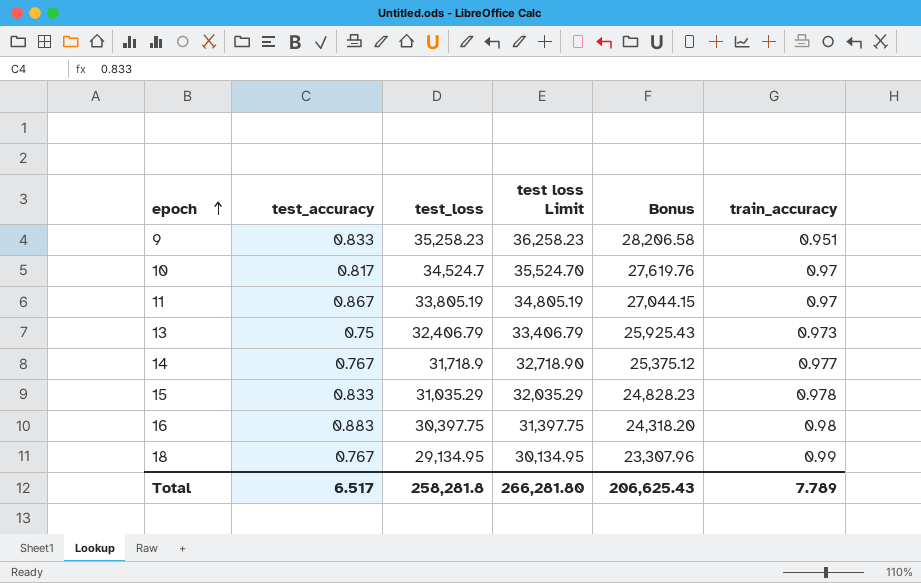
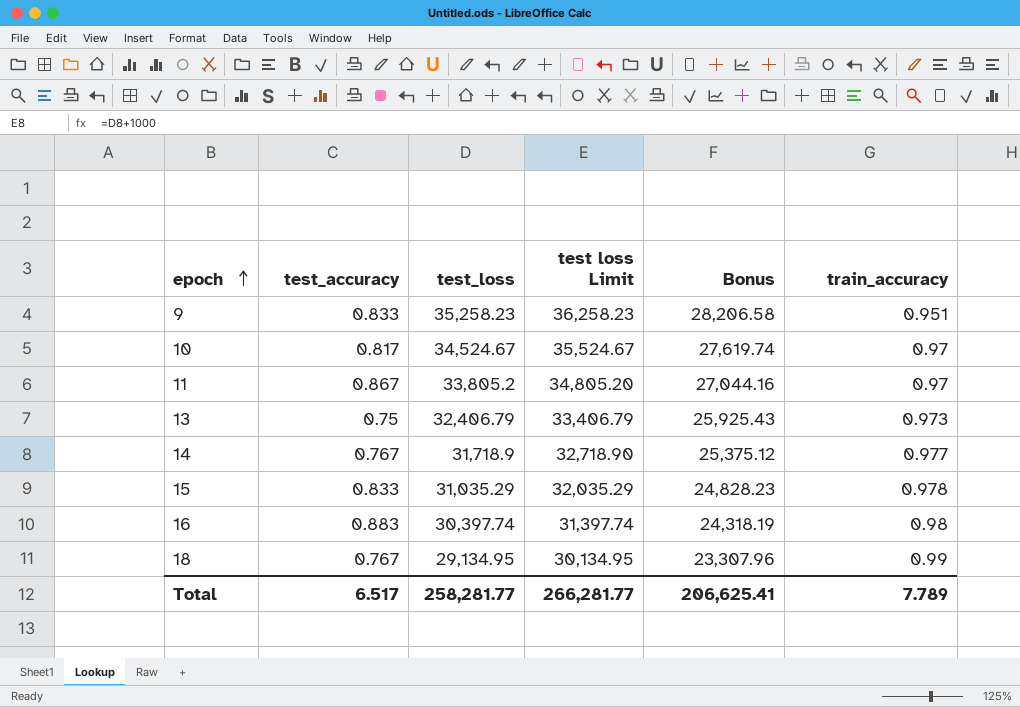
10 | test_loss: 34,524.7 -> 34,524.67
10 | test loss Limit: 35,524.70 -> 35,524.67
10 | Bonus: 27,619.76 -> 27,619.74
11 | test_loss: 33,805.19 -> 33,805.2
11 | test loss Limit: 34,805.19 -> 34,805.20
11 | Bonus: 27,044.15 -> 27,044.16
16 | test_loss: 30,397.75 -> 30,397.74
16 | test loss Limit: 31,397.75 -> 31,397.74
16 | Bonus: 24,318.20 -> 24,318.19
Total | test_loss: 258,281.8 -> 258,281.77
Total | test loss Limit: 266,281.80 -> 266,281.77
Total | Bonus: 206,625.43 -> 206,625.41

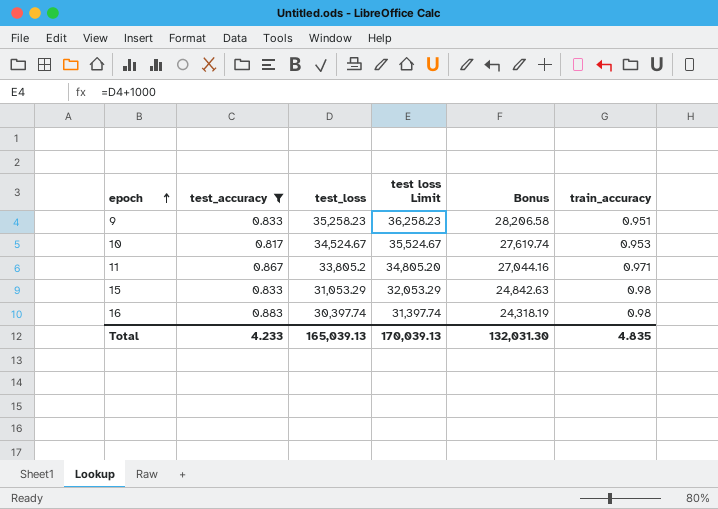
filter: none -> test_accuracy >= 0.817
10 | train_accuracy: 0.97 -> 0.953
11 | train_accuracy: 0.97 -> 0.971
15 | test_loss: 31,035.29 -> 31,053.29
15 | test loss Limit: 32,035.29 -> 32,053.29
15 | Bonus: 24,828.23 -> 24,842.63
15 | train_accuracy: 0.978 -> 0.98
Total | test_accuracy: 6.517 -> 4.233
Total | test_loss: 258,281.77 -> 165,039.13
Total | test loss Limit: 266,281.77 -> 170,039.13
Total | Bonus: 206,625.41 -> 132,031.30
Total | train_accuracy: 7.789 -> 4.835

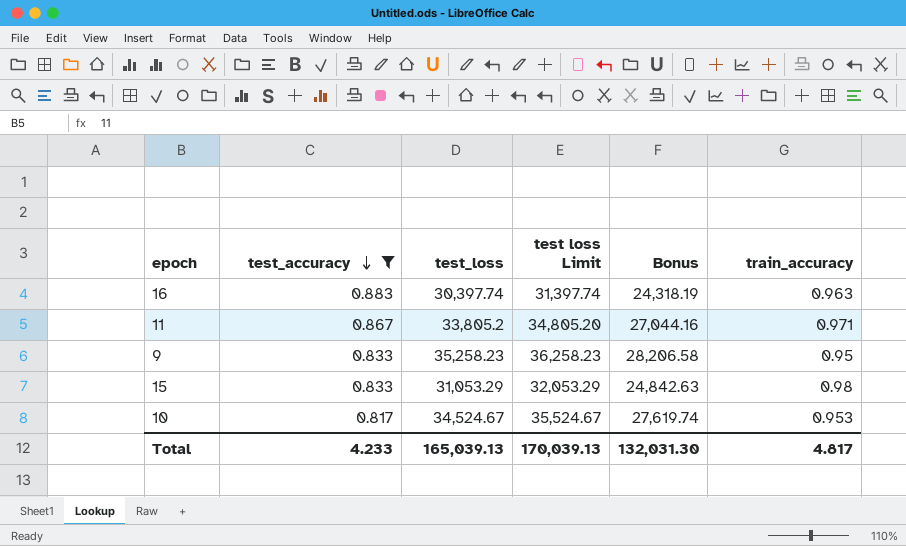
row order: epoch ascending -> test_accuracy descending
16 | train_accuracy: 0.98 -> 0.963
9 | train_accuracy: 0.951 -> 0.95
Total | train_accuracy: 4.835 -> 4.817

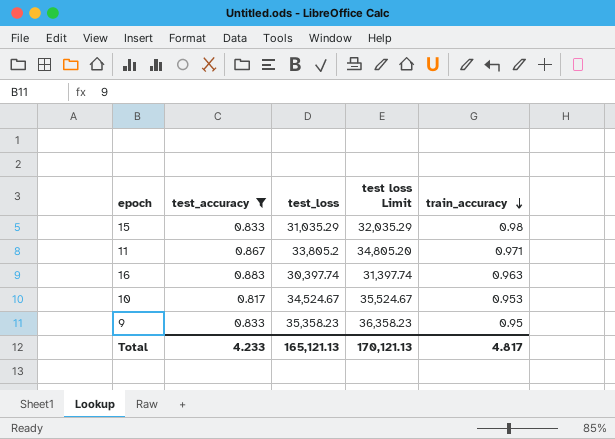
row order: test_accuracy descending -> train_accuracy descending
column Bonus | formula: [test_loss] * 0.8 -> none
15 | test_loss: 31,053.29 -> 31,035.29
15 | test loss Limit: 32,053.29 -> 32,035.29
9 | test_loss: 35,258.23 -> 35,358.23
9 | test loss Limit: 36,258.23 -> 36,358.23
Total | test_loss: 165,039.13 -> 165,121.13
Total | test loss Limit: 170,039.13 -> 170,121.13

